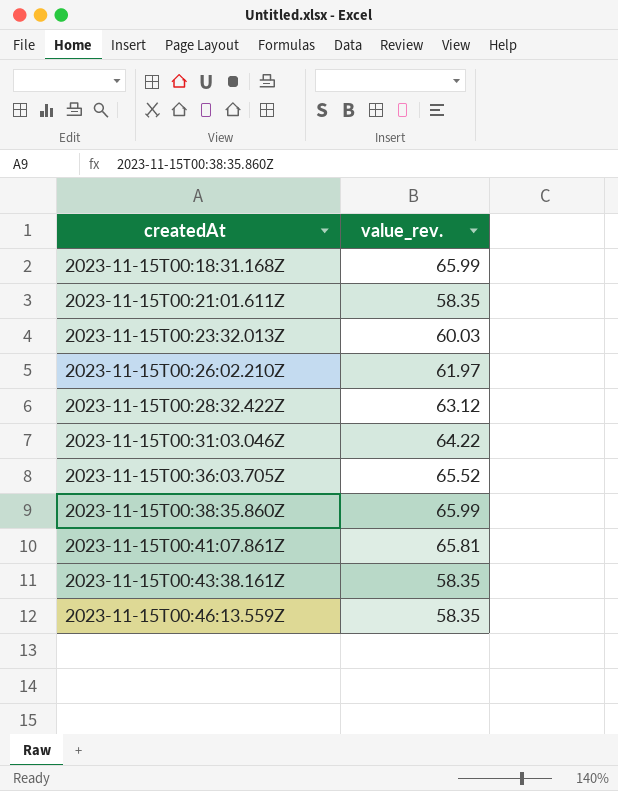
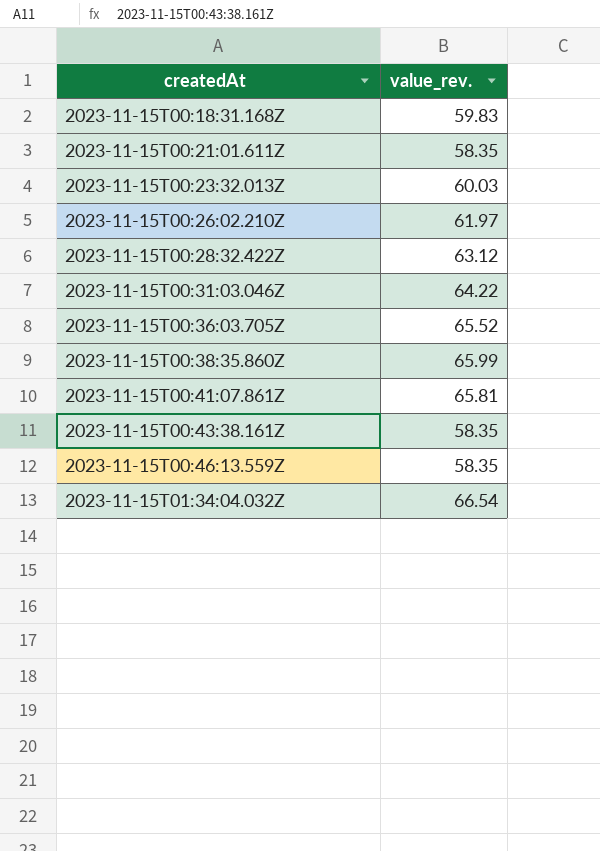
2023-11-15T00:18:31.168Z | value_rev.: 65.99 -> 59.83
row 2023-11-15T01:34:04.032Z: none -> 66.54

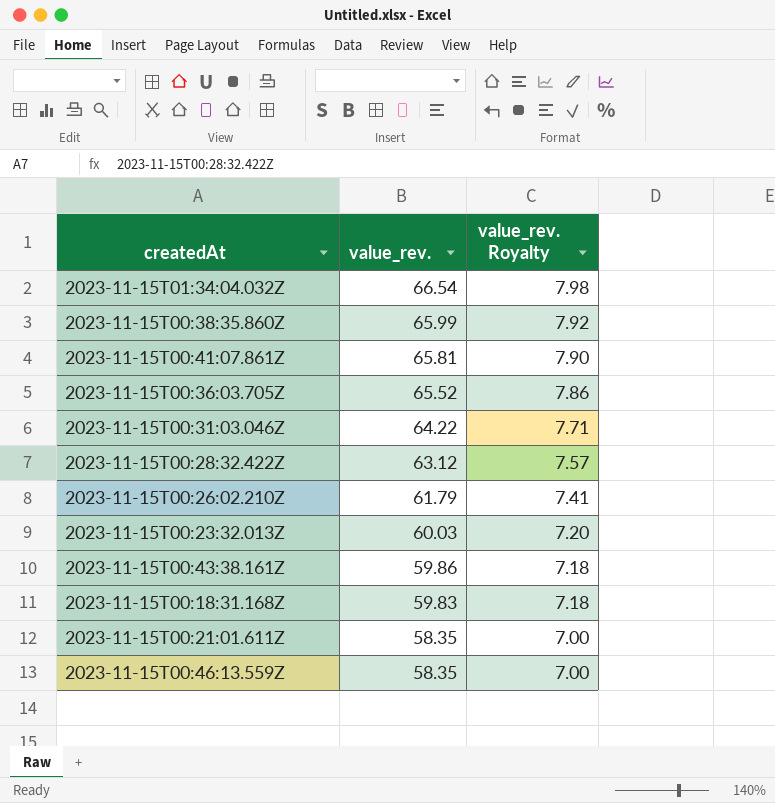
row order: createdAt ascending -> value_rev. descending
column value_rev. Royalty | formula: none -> [value_rev.] * 0.12
2023-11-15T00:26:02.210Z | value_rev.: 61.97 -> 61.79
2023-11-15T00:43:38.161Z | value_rev.: 58.35 -> 59.86

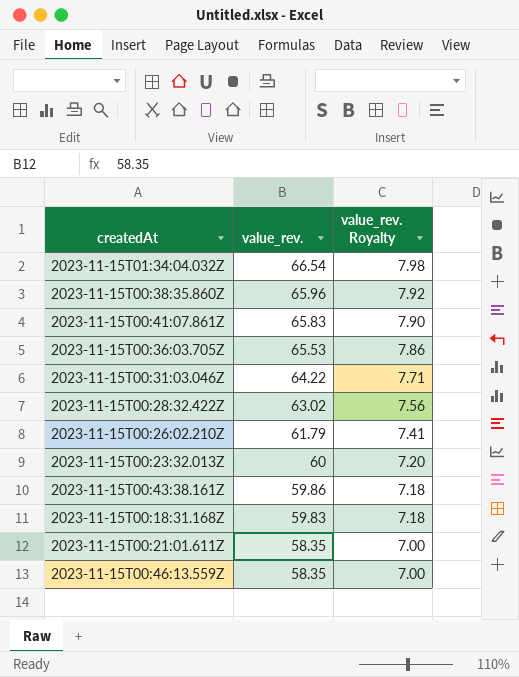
2023-11-15T00:38:35.860Z | value_rev.: 65.99 -> 65.96
2023-11-15T00:41:07.861Z | value_rev.: 65.81 -> 65.83
2023-11-15T00:36:03.705Z | value_rev.: 65.52 -> 65.53
2023-11-15T00:28:32.422Z | value_rev.: 63.12 -> 63.02
2023-11-15T00:28:32.422Z | value_rev. Royalty: 7.57 -> 7.56
2023-11-15T00:23:32.013Z | value_rev.: 60.03 -> 60

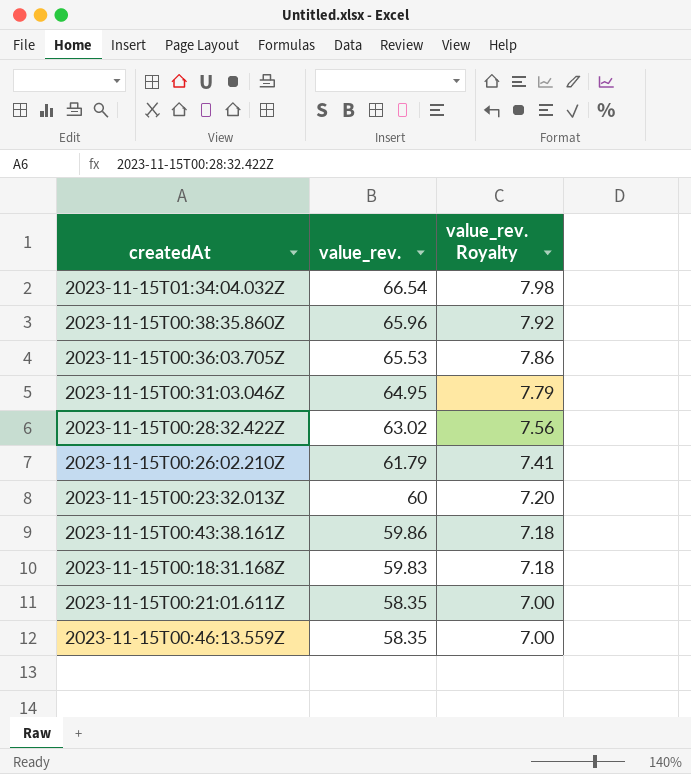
row 2023-11-15T00:41:07.861Z: 65.83 | 7.90 -> none
2023-11-15T00:31:03.046Z | value_rev.: 64.22 -> 64.95
2023-11-15T00:31:03.046Z | value_rev. Royalty: 7.71 -> 7.79

